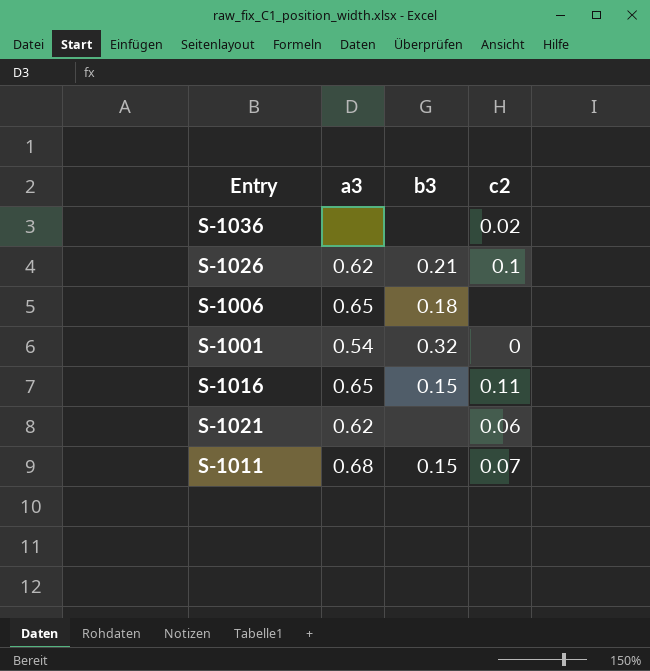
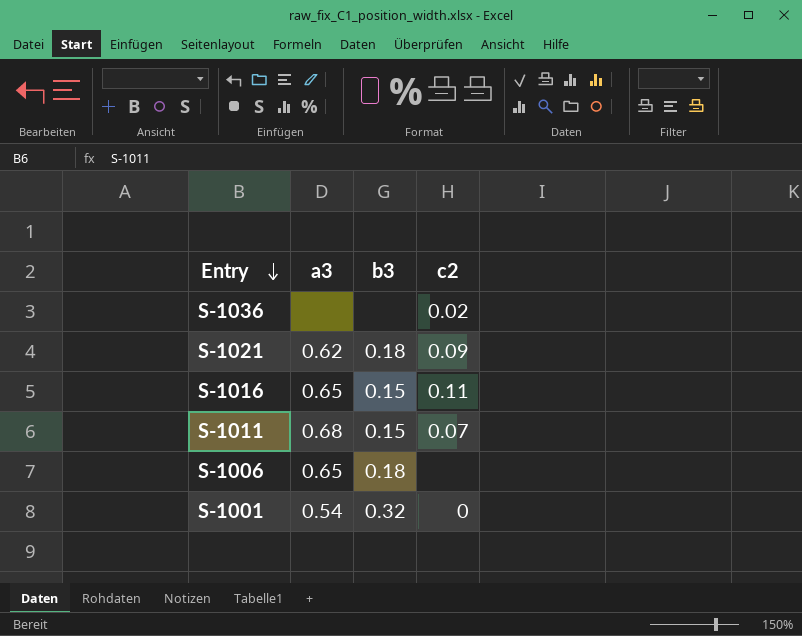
row order: none -> Entry descending
row S-1026: 0.62 | 0.21 | 0.1 -> none
S-1021 | b3: none -> 0.18
S-1021 | c2: 0.06 -> 0.09

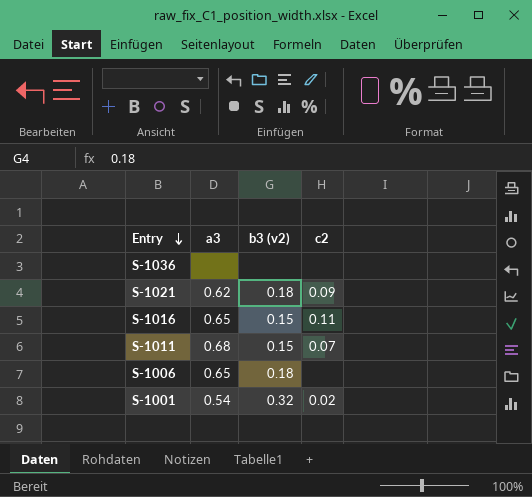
column name: b3 -> b3 (v2)
S-1036 | c2: 0.02 -> none
S-1001 | c2: 0 -> 0.02

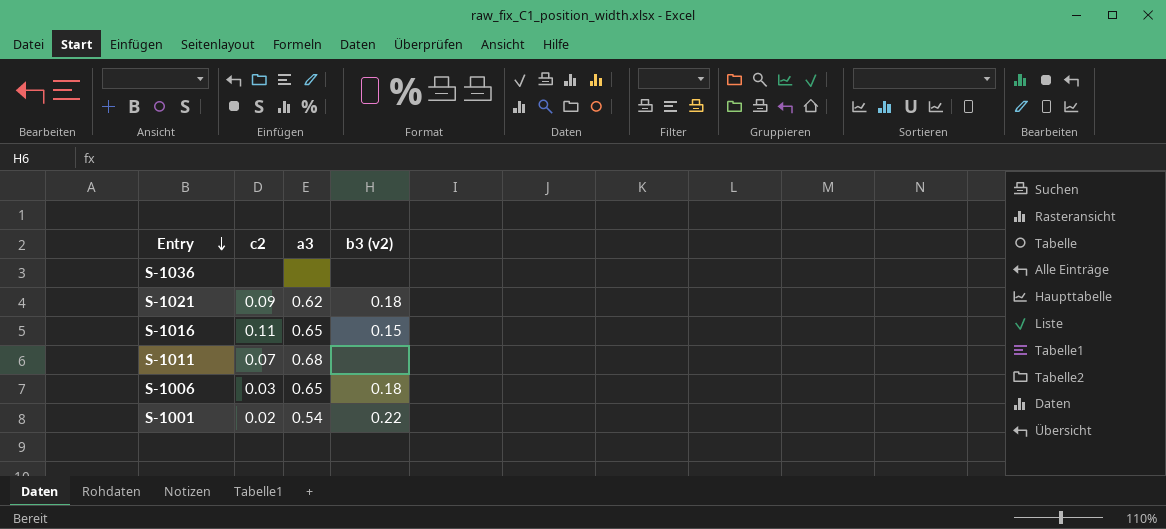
column c2 | position: 4 -> 2
S-1011 | b3 (v2): 0.15 -> none
S-1006 | c2: none -> 0.03
S-1001 | b3 (v2): 0.32 -> 0.22

